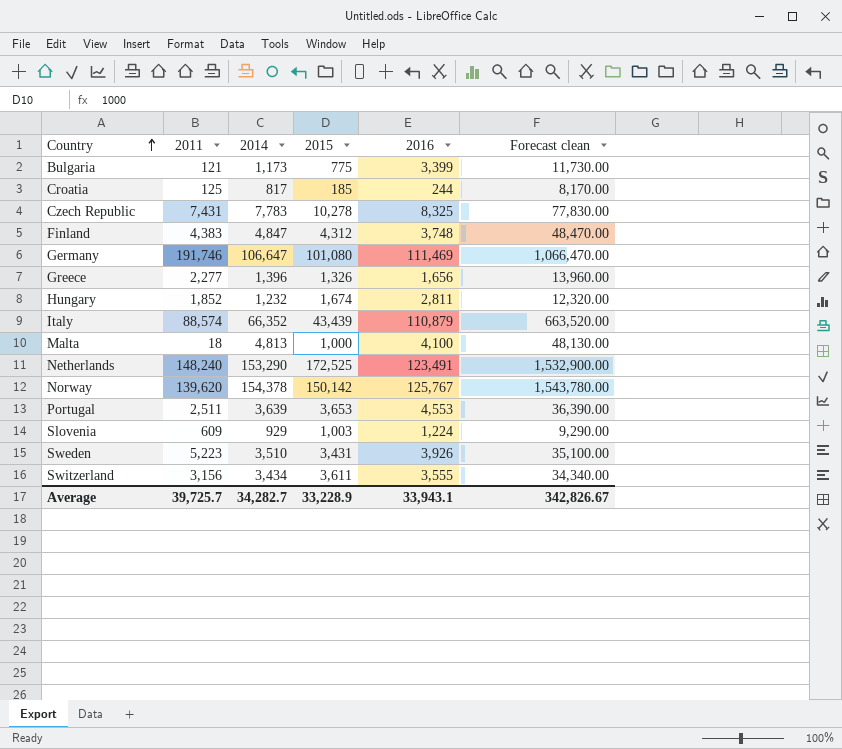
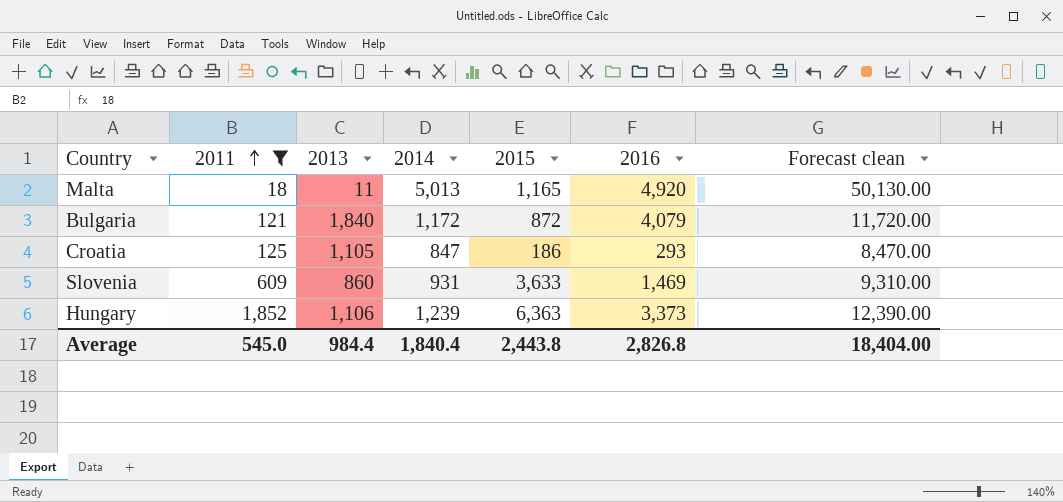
filter: none -> 2011 <= 1,852
row order: Country ascending -> 2011 ascending
column 2013 | position: none -> 3
Malta | 2014: 4,813 -> 5,013
Malta | 2015: 1,000 -> 1,165
Malta | 2016: 4,100 -> 4,920
Malta | Forecast clean: 48,130.00 -> 50,130.00
Bulgaria | 2014: 1,173 -> 1,172
Bulgaria | 2015: 775 -> 872
Bulgaria | 2016: 3,399 -> 4,079
Bulgaria | Forecast clean: 11,730.00 -> 11,720.00
Croatia | 2014: 817 -> 847
Croatia | 2015: 185 -> 186
Croatia | 2016: 244 -> 293
Croatia | Forecast clean: 8,170.00 -> 8,470.00
Slovenia | 2014: 929 -> 931
Slovenia | 2015: 1,003 -> 3,633
Slovenia | 2016: 1,224 -> 1,469
Slovenia | Forecast clean: 9,290.00 -> 9,310.00
Hungary | 2014: 1,232 -> 1,239
Hungary | 2015: 1,674 -> 6,363
Hungary | 2016: 2,811 -> 3,373
Hungary | Forecast clean: 12,320.00 -> 12,390.00
Average | 2011: 39,725.7 -> 545.0
Average | 2014: 34,282.7 -> 1,840.4
Average | 2015: 33,228.9 -> 2,443.8
Average | 2016: 33,943.1 -> 2,826.8
Average | Forecast clean: 342,826.67 -> 18,404.00

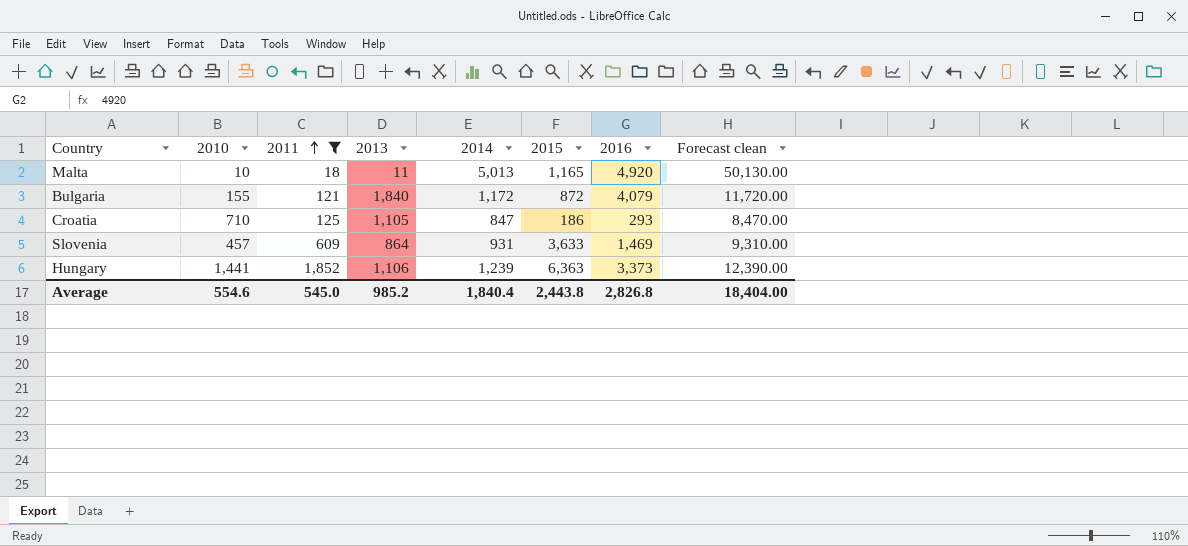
column 2010 | position: none -> 2
Slovenia | 2013: 860 -> 864
Average | 2013: 984.4 -> 985.2

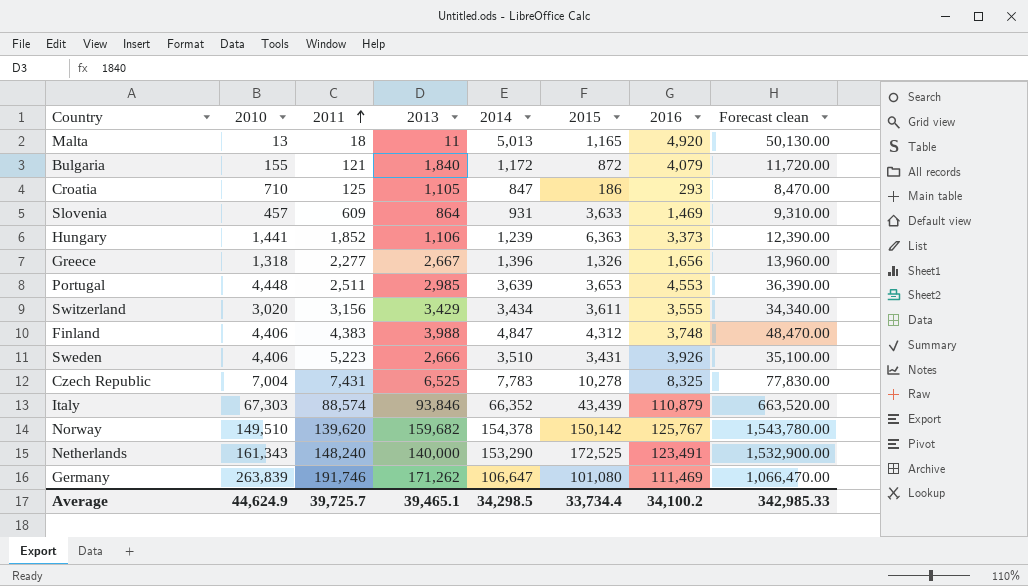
filter: 2011 <= 1,852 -> none
Malta | 2010: 10 -> 13
Average | 2010: 554.6 -> 44,624.9
Average | 2011: 545.0 -> 39,725.7
Average | 2013: 985.2 -> 39,465.1
Average | 2014: 1,840.4 -> 34,298.5
Average | 2015: 2,443.8 -> 33,734.4
Average | 2016: 2,826.8 -> 34,100.2
Average | Forecast clean: 18,404.00 -> 342,985.33

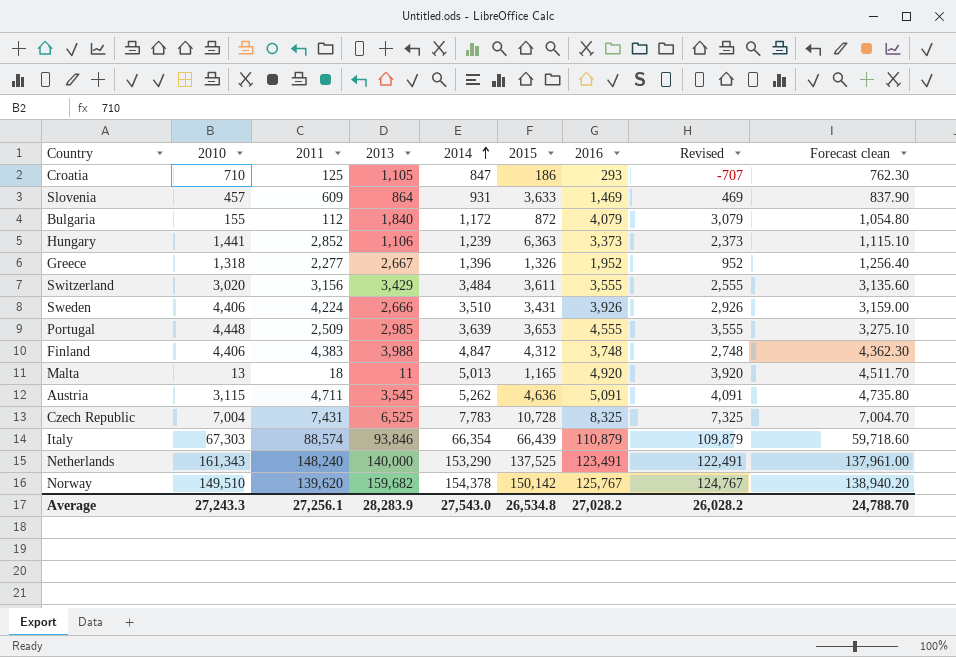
row order: 2011 ascending -> 2014 ascending
column Revised | formula: none -> [2016] - 1000
column Forecast clean | formula: [2014] * 10 -> [2014] * 0.9
row Germany: 263,839 | 191,746 | 171,262 | 106,647 | 101,080 | 111,469 | 1,066,470.00 -> none
Bulgaria | 2011: 121 -> 112
Hungary | 2011: 1,852 -> 2,852
Greece | 2016: 1,656 -> 1,952
Switzerland | 2014: 3,434 -> 3,484
Sweden | 2011: 5,223 -> 4,224
Portugal | 2011: 2,511 -> 2,509
Portugal | 2016: 4,553 -> 4,555
row Austria: none -> 3,115 | 4,711 | 3,545 | 5,262 | 4,636 | 5,091 | 4,091 | 4,735.80
Czech Republic | 2015: 10,278 -> 10,728
Italy | 2014: 66,352 -> 66,354
Italy | 2015: 43,439 -> 66,439
Netherlands | 2015: 172,525 -> 137,525
Average | 2010: 44,624.9 -> 27,243.3
Average | 2011: 39,725.7 -> 27,256.1
Average | 2013: 39,465.1 -> 28,283.9
Average | 2014: 34,298.5 -> 27,543.0
Average | 2015: 33,734.4 -> 26,534.8
Average | 2016: 34,100.2 -> 27,028.2
Average | Forecast clean: 342,985.33 -> 24,788.70

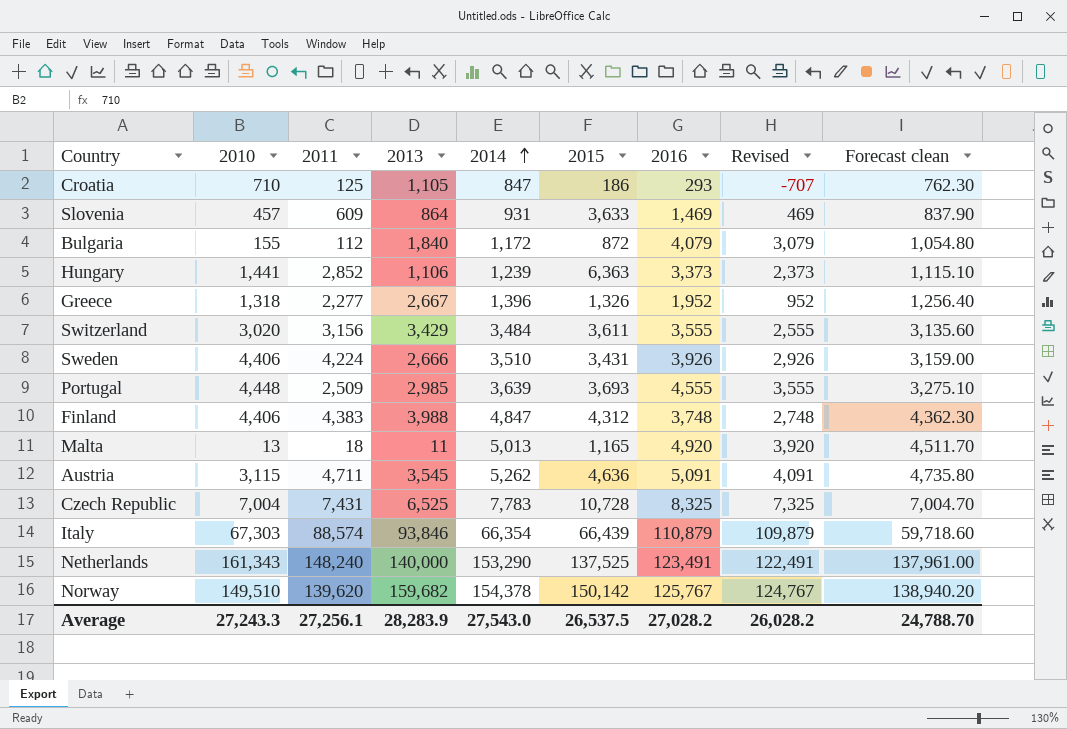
Portugal | 2015: 3,653 -> 3,693
Average | 2015: 26,534.8 -> 26,537.5

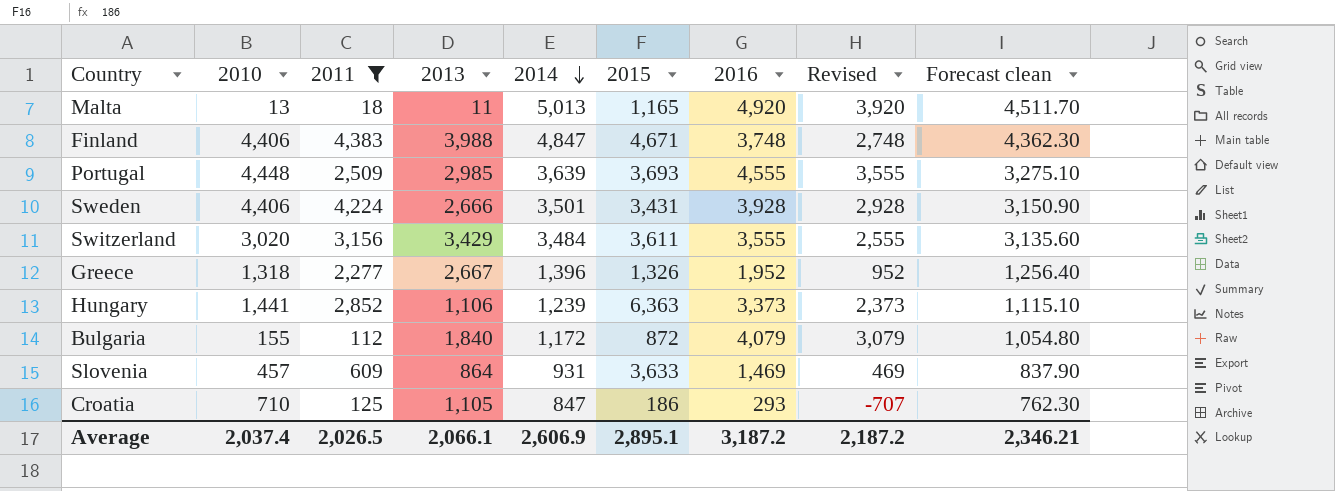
filter: none -> 2011 <= 4,383
row order: 2014 ascending -> 2014 descending
Finland | 2015: 4,312 -> 4,671
Sweden | 2014: 3,510 -> 3,501
Sweden | 2016: 3,926 -> 3,928
Sweden | Revised: 2,926 -> 2,928
Sweden | Forecast clean: 3,159.00 -> 3,150.90
Average | 2010: 27,243.3 -> 2,037.4
Average | 2011: 27,256.1 -> 2,026.5
Average | 2013: 28,283.9 -> 2,066.1
Average | 2014: 27,543.0 -> 2,606.9
Average | 2015: 26,537.5 -> 2,895.1
Average | 2016: 27,028.2 -> 3,187.2
Average | Revised: 26,028.2 -> 2,187.2
Average | Forecast clean: 24,788.70 -> 2,346.21

